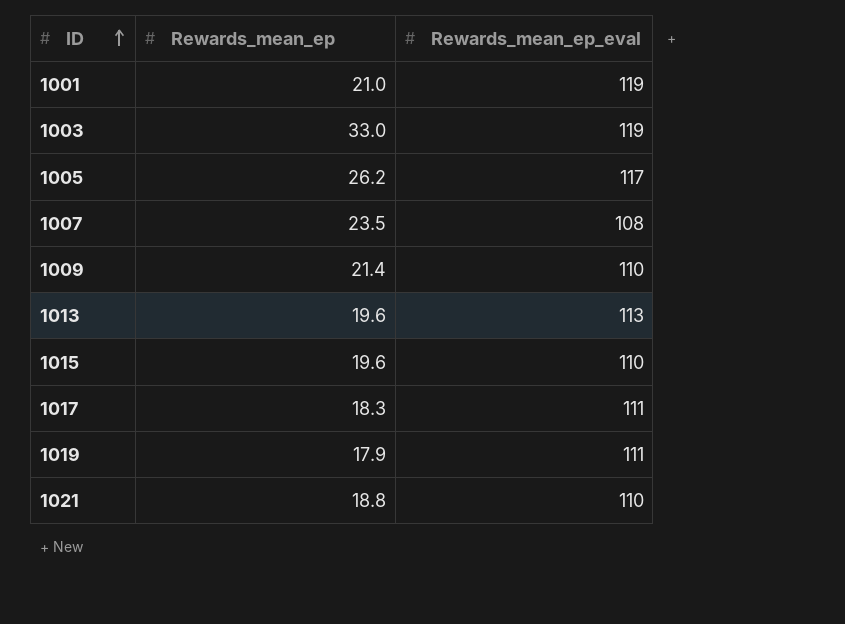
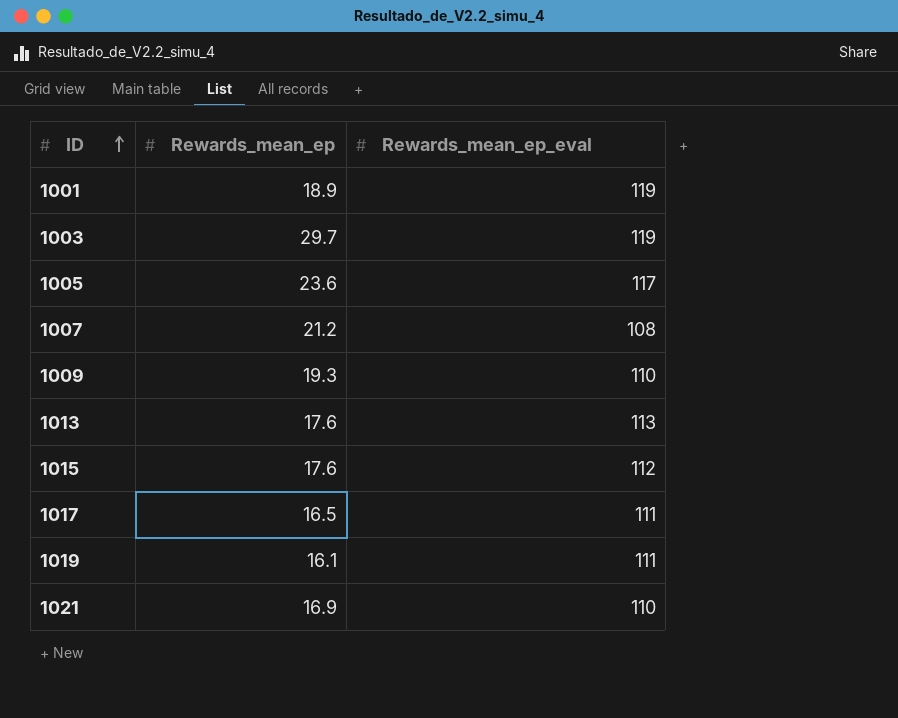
1001 | Rewards_mean_ep: 21.0 -> 18.9
1003 | Rewards_mean_ep: 33.0 -> 29.7
1005 | Rewards_mean_ep: 26.2 -> 23.6
1007 | Rewards_mean_ep: 23.5 -> 21.2
1009 | Rewards_mean_ep: 21.4 -> 19.3
1013 | Rewards_mean_ep: 19.6 -> 17.6
1015 | Rewards_mean_ep: 19.6 -> 17.6
1015 | Rewards_mean_ep_eval: 110 -> 112
1017 | Rewards_mean_ep: 18.3 -> 16.5
1019 | Rewards_mean_ep: 17.9 -> 16.1
1021 | Rewards_mean_ep: 18.8 -> 16.9

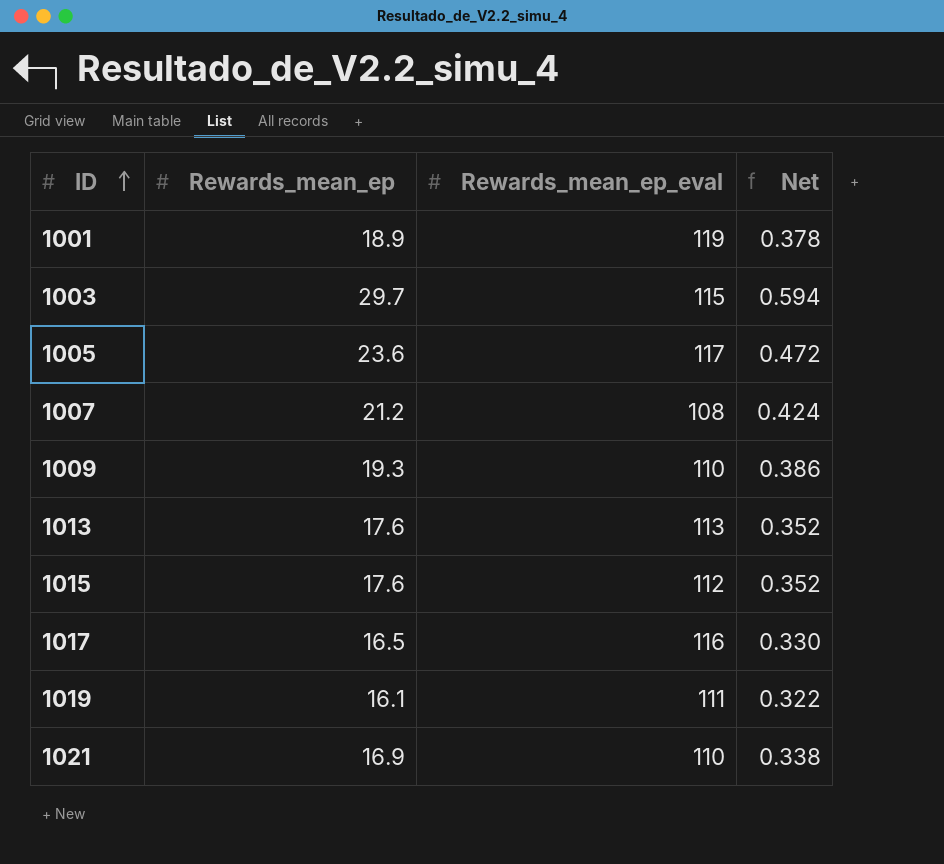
column Net | formula: none -> [Rewards_mean_ep] * 0.02
1003 | Rewards_mean_ep_eval: 119 -> 115
1017 | Rewards_mean_ep_eval: 111 -> 116

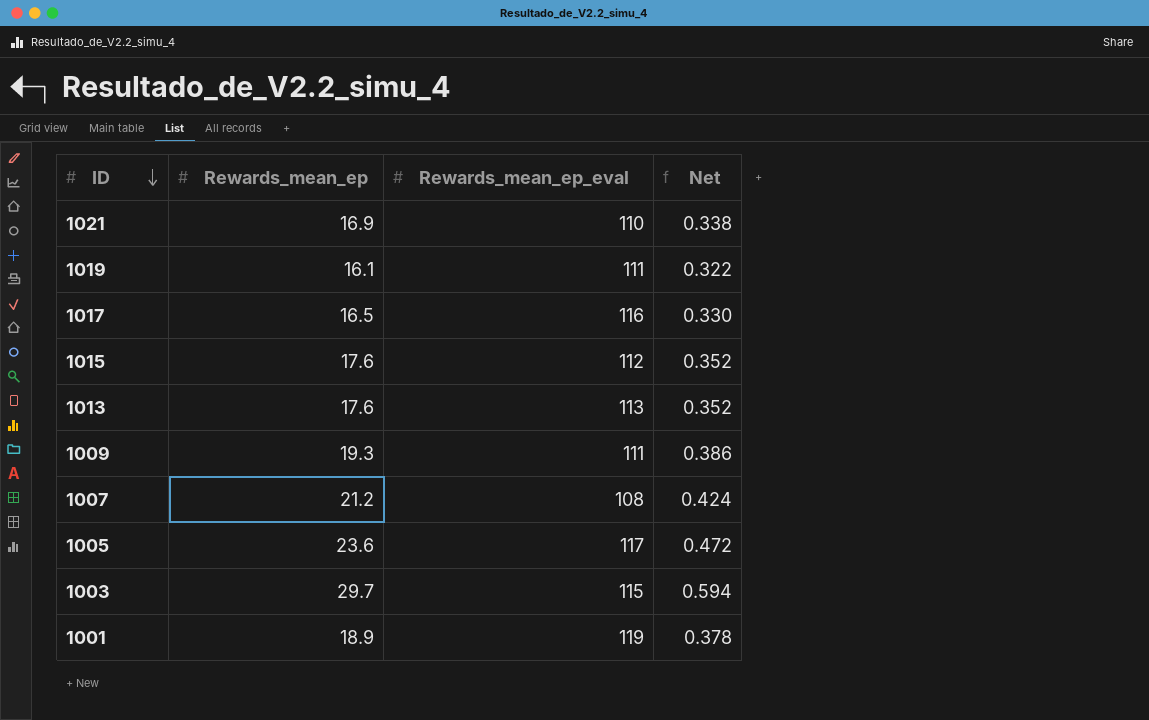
row order: ID ascending -> ID descending
1009 | Rewards_mean_ep_eval: 110 -> 111

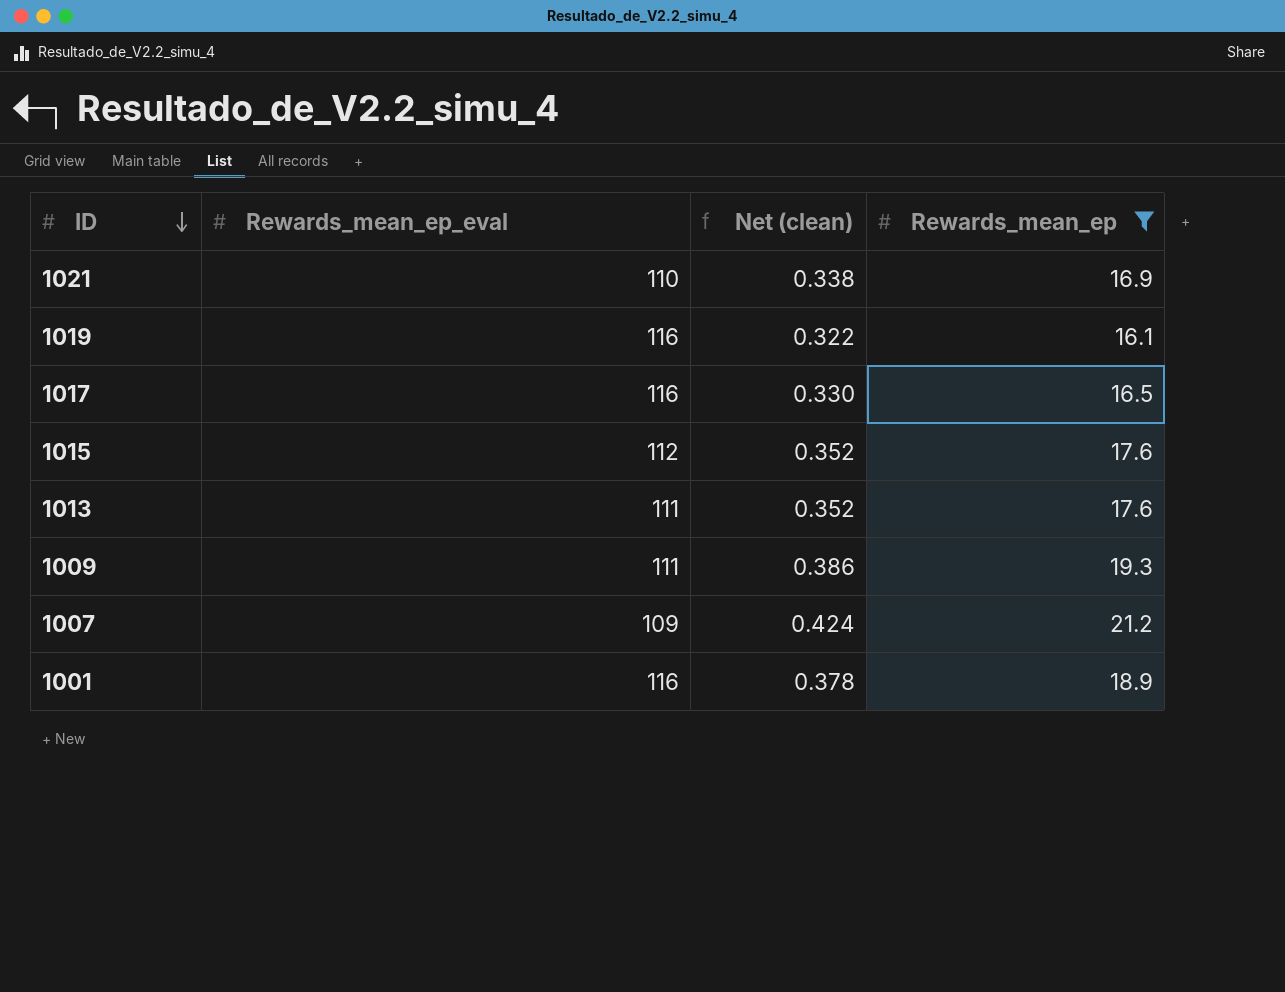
filter: none -> Rewards_mean_ep <= 21.2
column name: Net -> Net (clean)
column Rewards_mean_ep | position: 2 -> 4
1019 | Rewards_mean_ep_eval: 111 -> 116
1013 | Rewards_mean_ep_eval: 113 -> 111
1007 | Rewards_mean_ep_eval: 108 -> 109
1001 | Rewards_mean_ep_eval: 119 -> 116

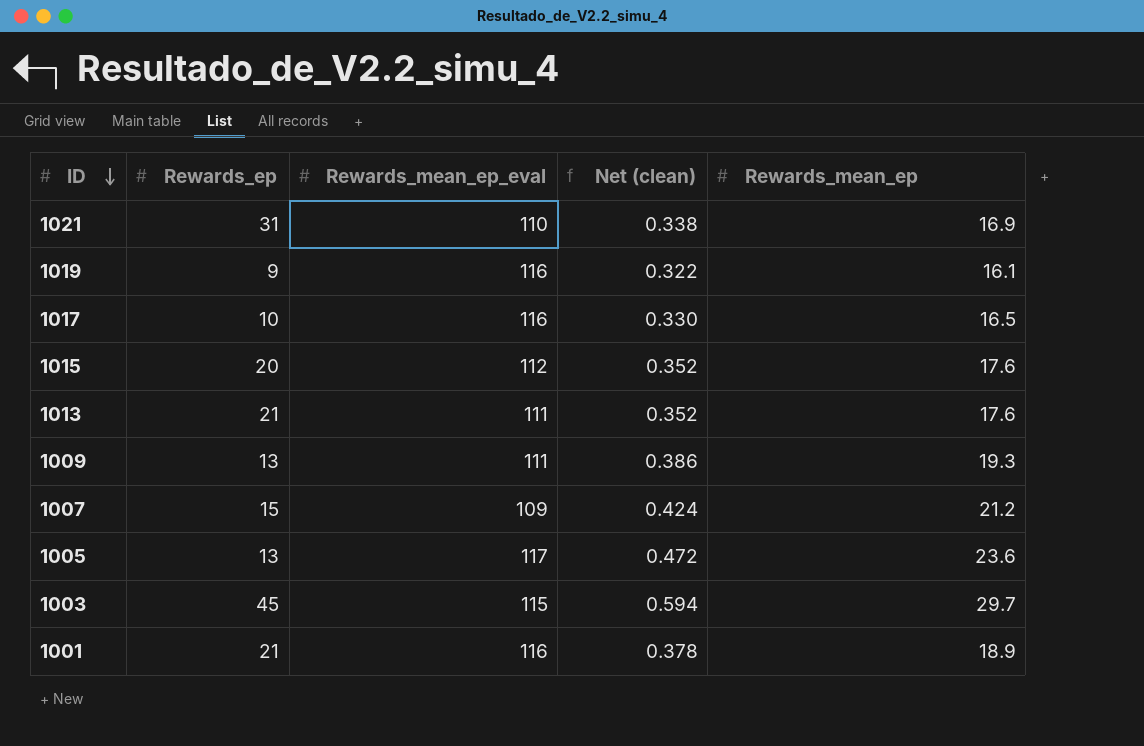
filter: Rewards_mean_ep <= 21.2 -> none
column Rewards_ep | position: none -> 2

